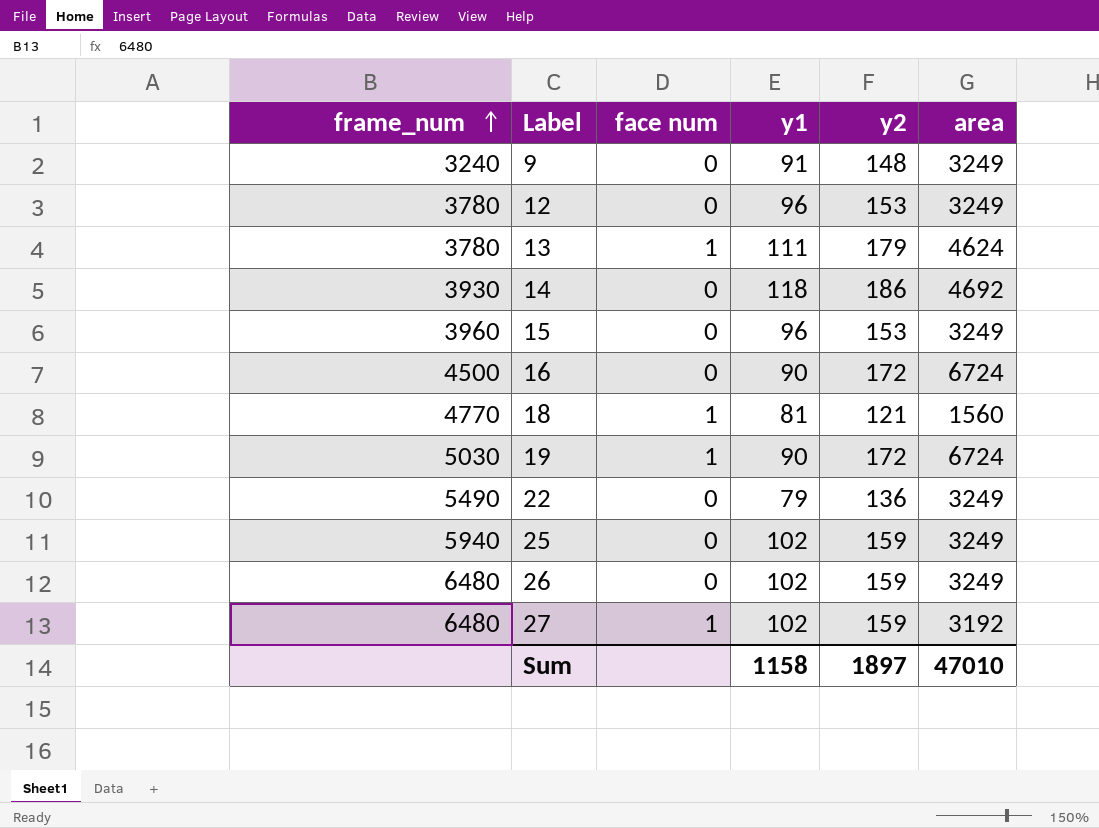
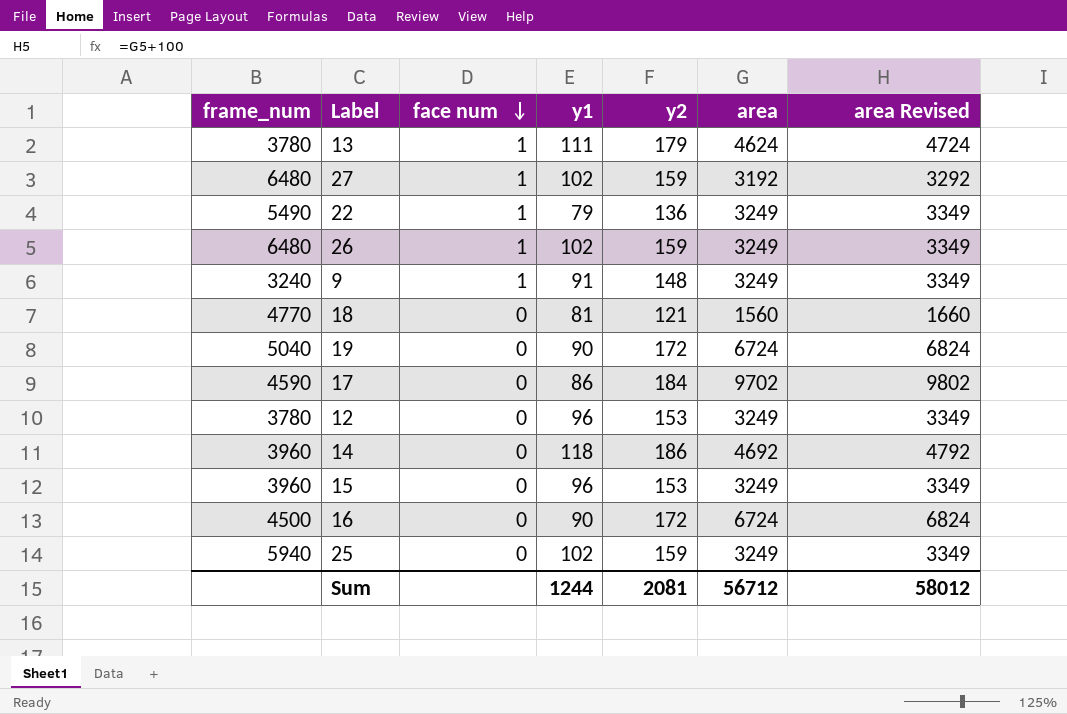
row order: frame_num ascending -> face num descending
column area Revised | formula: none -> [area] + 100
22 | face num: 0 -> 1
26 | face num: 0 -> 1
9 | face num: 0 -> 1
18 | face num: 1 -> 0
19 | frame_num: 5030 -> 5040
19 | face num: 1 -> 0
row 17: none -> 4590 | 0 | 86 | 184 | 9702 | 9802
14 | frame_num: 3930 -> 3960
Sum | y1: 1158 -> 1244
Sum | y2: 1897 -> 2081
Sum | area: 47010 -> 56712

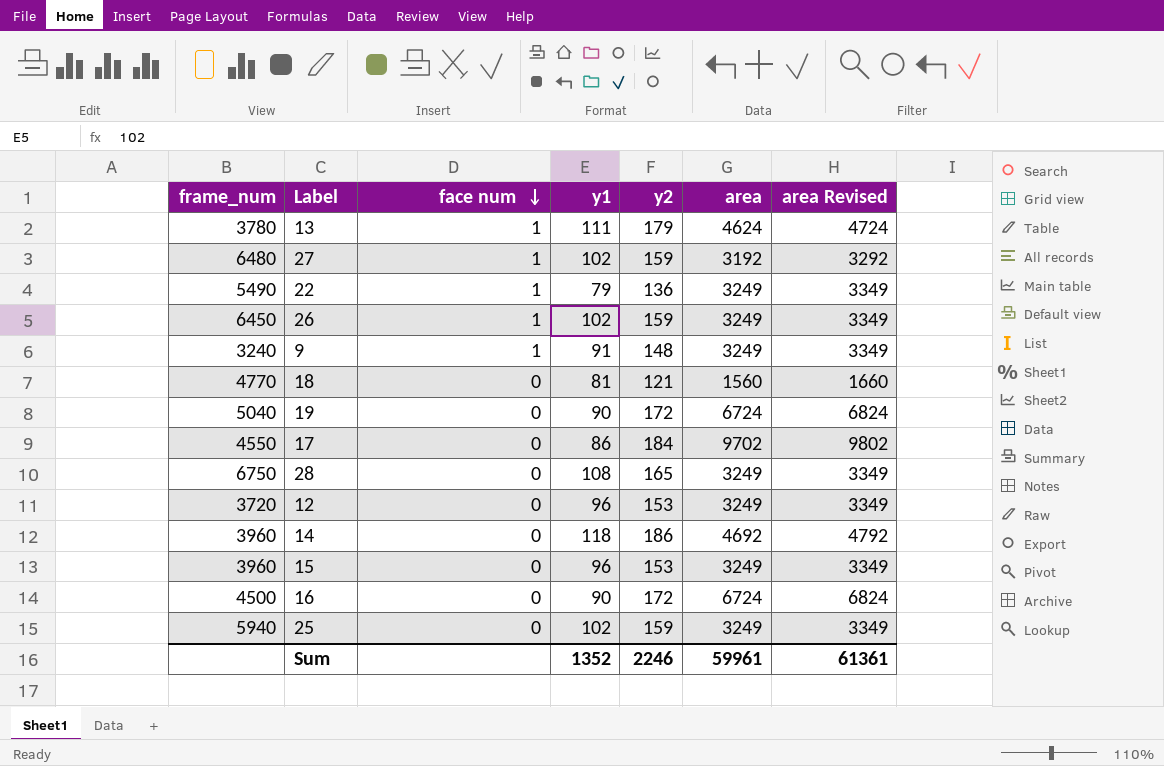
26 | frame_num: 6480 -> 6450
17 | frame_num: 4590 -> 4550
row 28: none -> 6750 | 0 | 108 | 165 | 3249 | 3349
12 | frame_num: 3780 -> 3720
Sum | y1: 1244 -> 1352
Sum | y2: 2081 -> 2246
Sum | area: 56712 -> 59961
Sum | area Revised: 58012 -> 61361

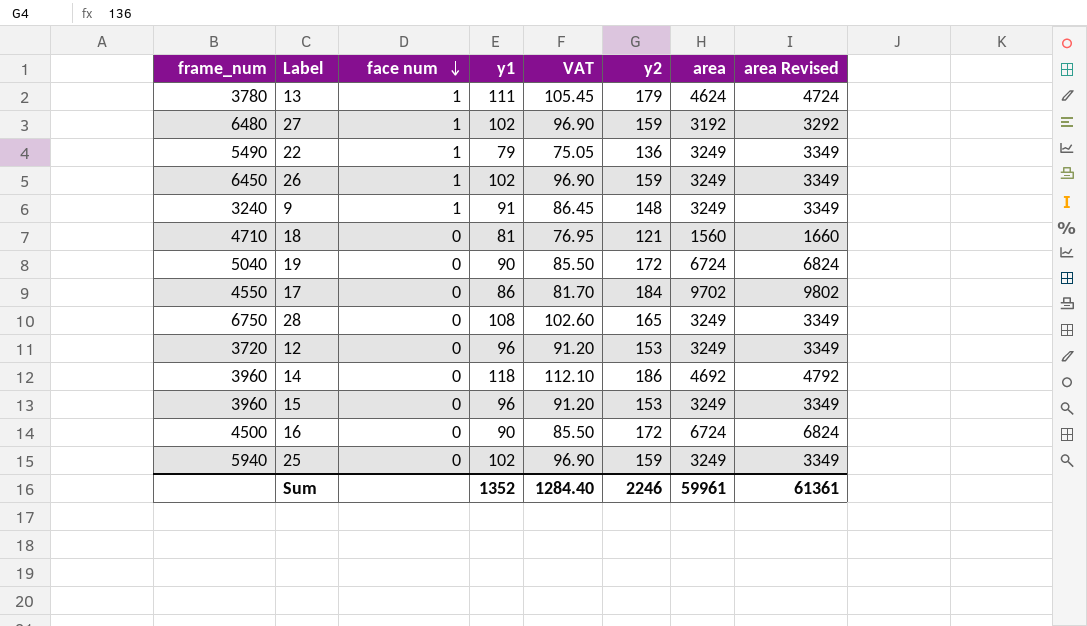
column VAT | formula: none -> [y1] * 0.95
18 | frame_num: 4770 -> 4710

